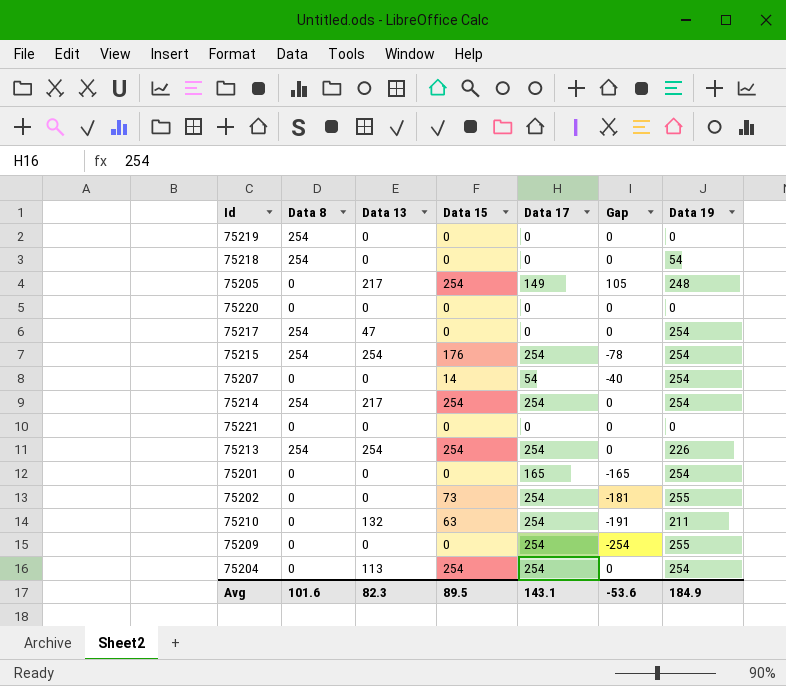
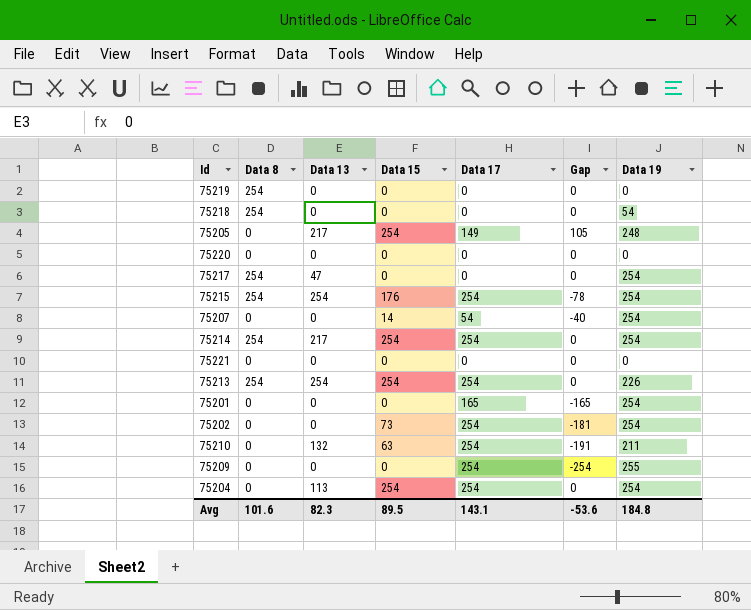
75202 | Data 19: 255 -> 254
Avg | Data 19: 184.9 -> 184.8

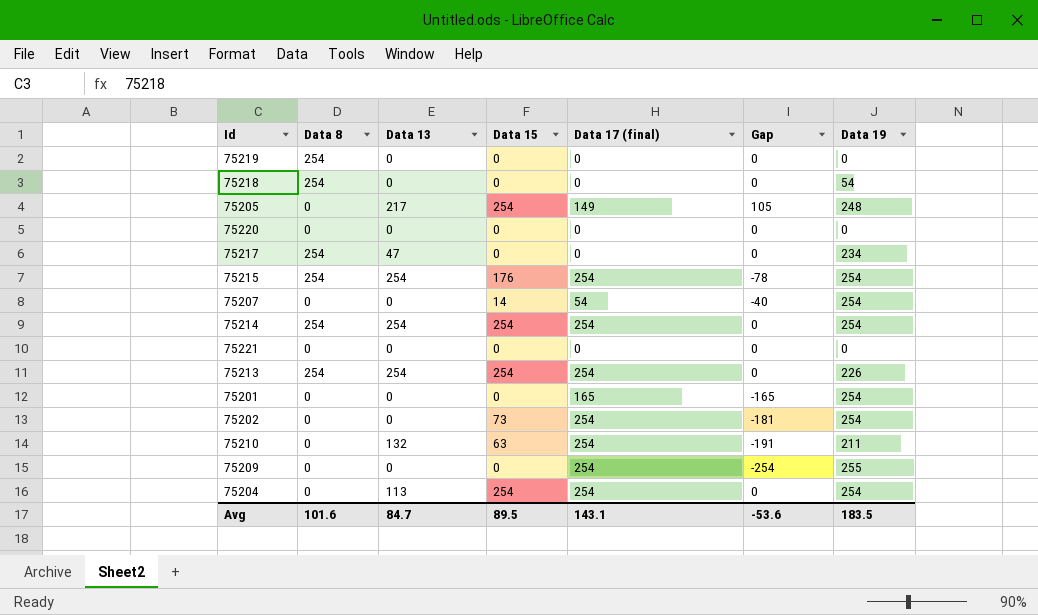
column name: Data 17 -> Data 17 (final)
75217 | Data 19: 254 -> 234
75214 | Data 13: 217 -> 254
Avg | Data 13: 82.3 -> 84.7
Avg | Data 19: 184.8 -> 183.5

